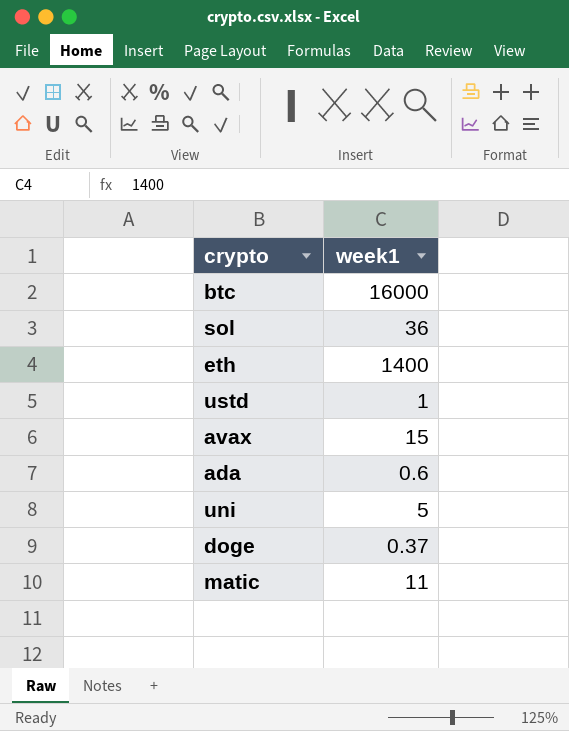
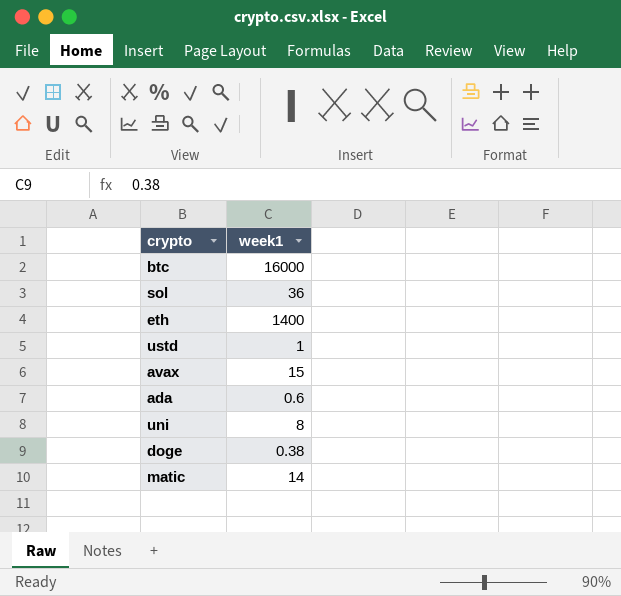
uni | week1: 5 -> 8
doge | week1: 0.37 -> 0.38
matic | week1: 11 -> 14

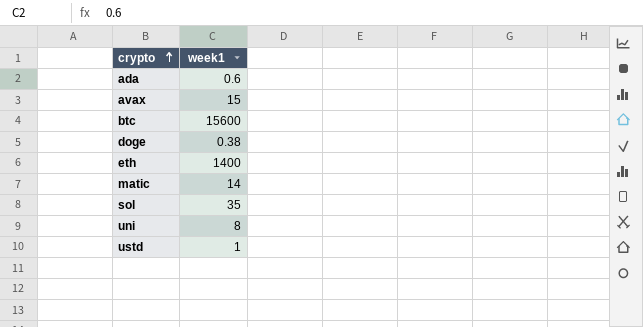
row order: none -> crypto ascending
btc | week1: 16000 -> 15600
sol | week1: 36 -> 35

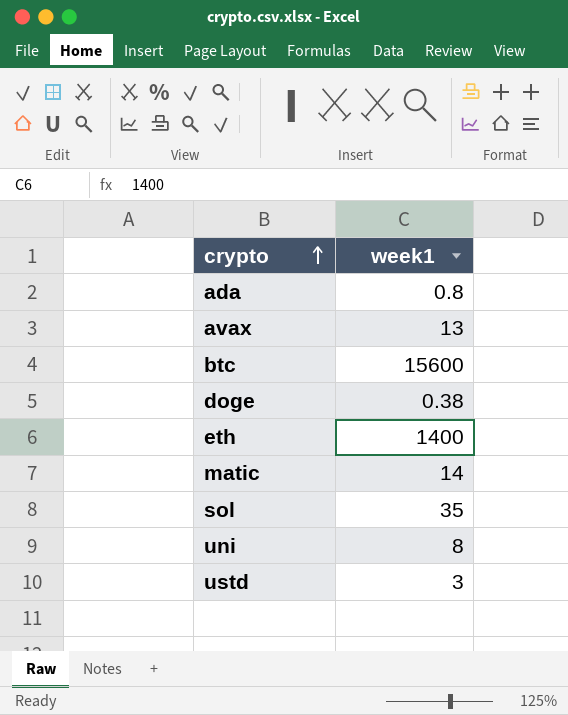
ada | week1: 0.6 -> 0.8
avax | week1: 15 -> 13
ustd | week1: 1 -> 3

